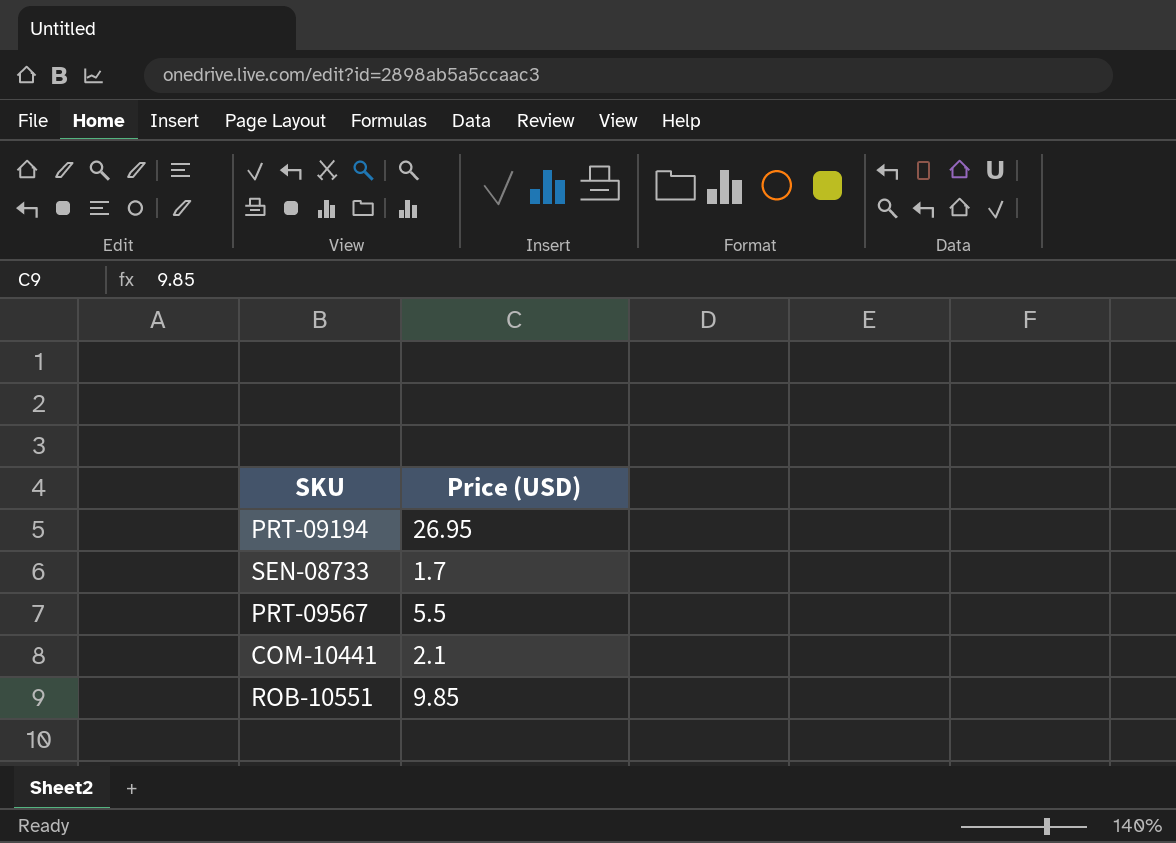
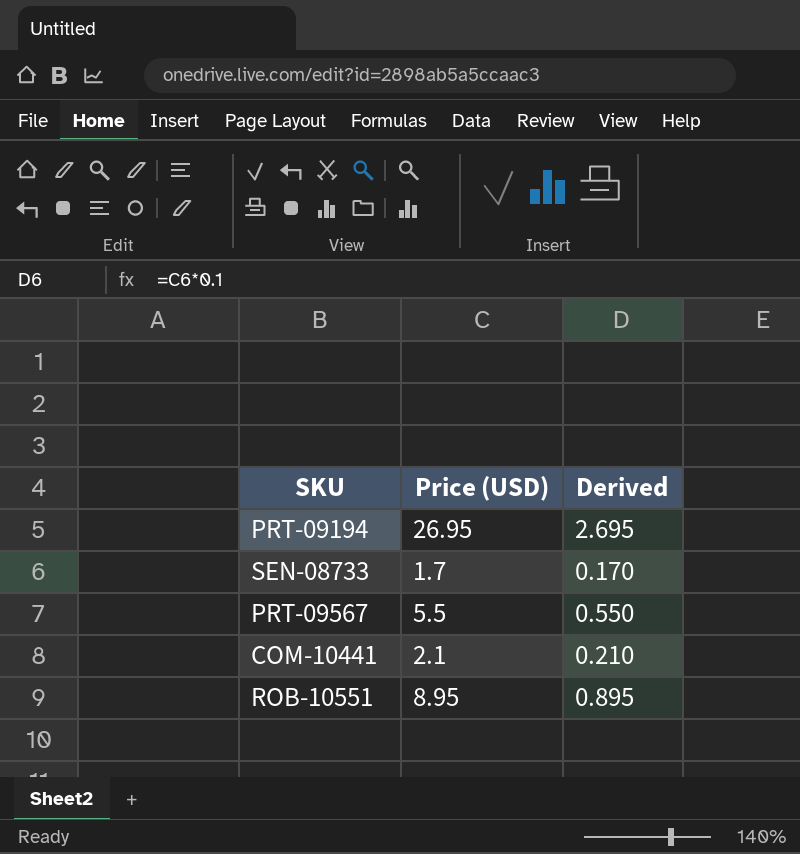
column Derived | formula: none -> [Price (USD)] * 0.1
ROB-10551 | Price (USD): 9.85 -> 8.95

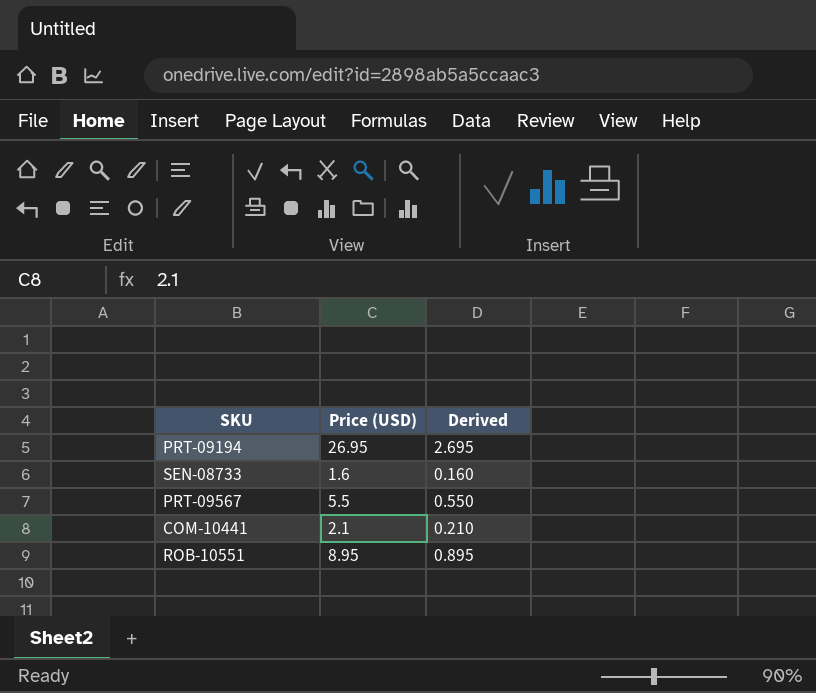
SEN-08733 | Price (USD): 1.7 -> 1.6
SEN-08733 | Derived: 0.170 -> 0.160

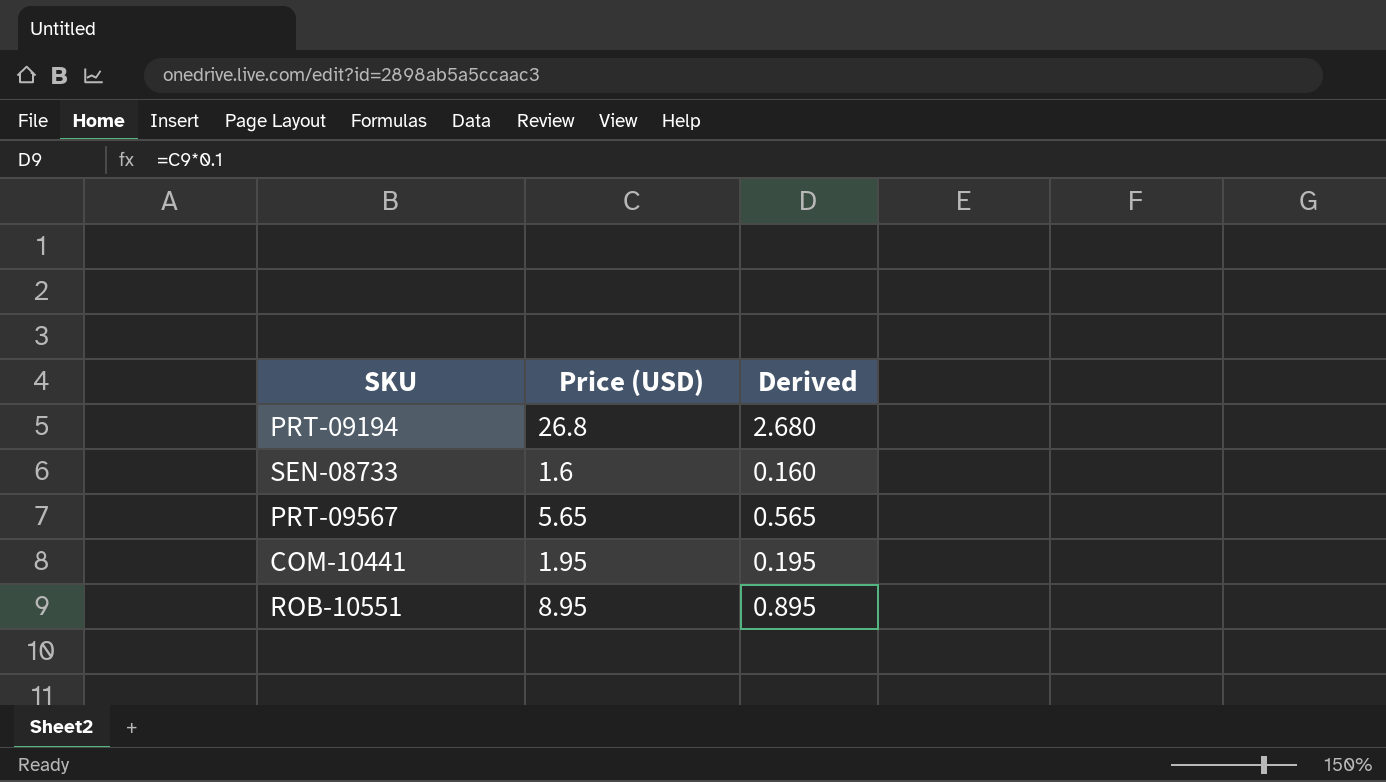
PRT-09194 | Price (USD): 26.95 -> 26.8
PRT-09194 | Derived: 2.695 -> 2.680
PRT-09567 | Price (USD): 5.5 -> 5.65
PRT-09567 | Derived: 0.550 -> 0.565
COM-10441 | Price (USD): 2.1 -> 1.95
COM-10441 | Derived: 0.210 -> 0.195

